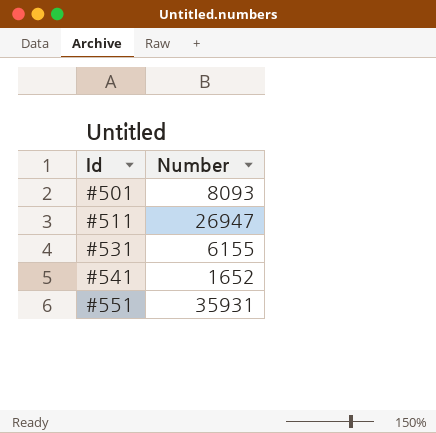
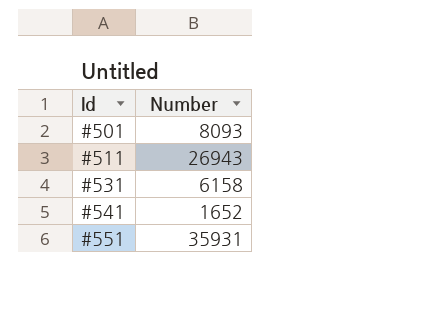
#511 | Number: 26947 -> 26943
#531 | Number: 6155 -> 6158

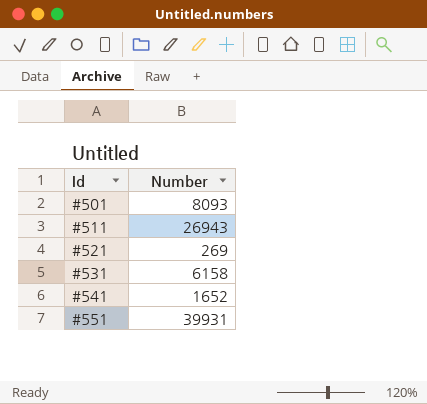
row #521: none -> 269
#551 | Number: 35931 -> 39931

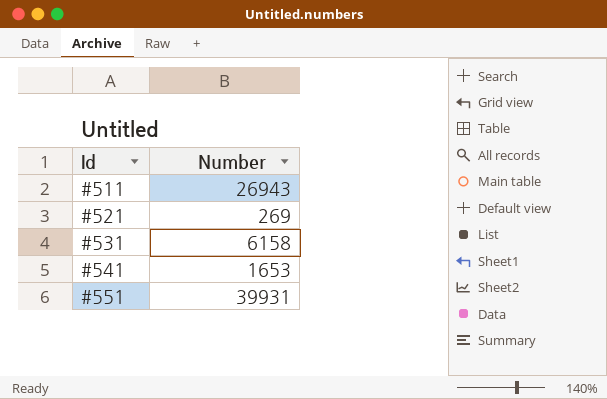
row #501: 8093 -> none
#541 | Number: 1652 -> 1653

